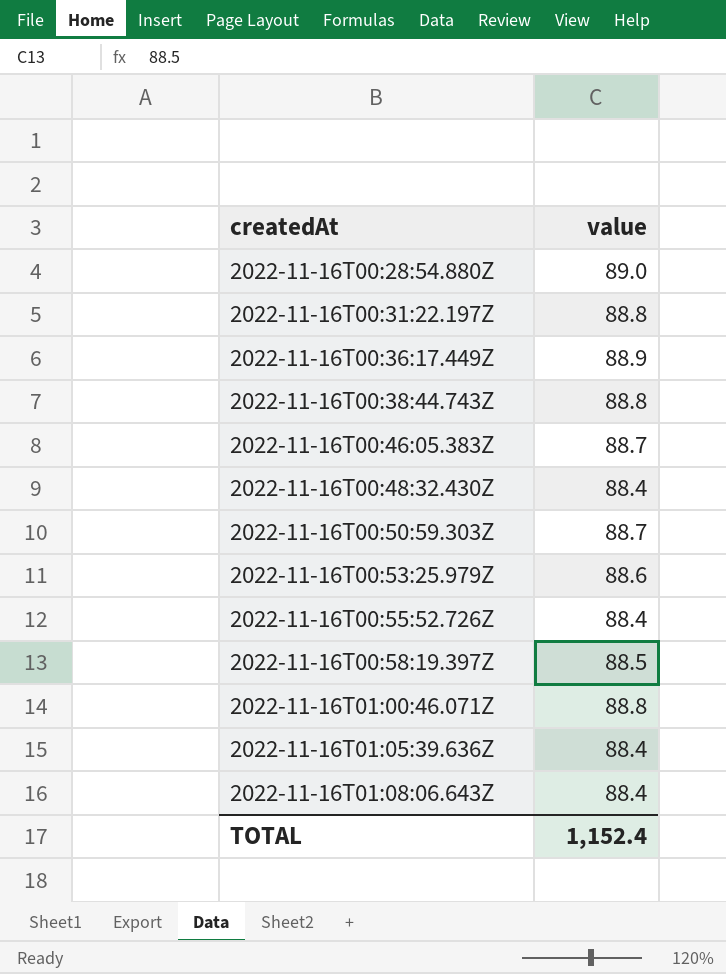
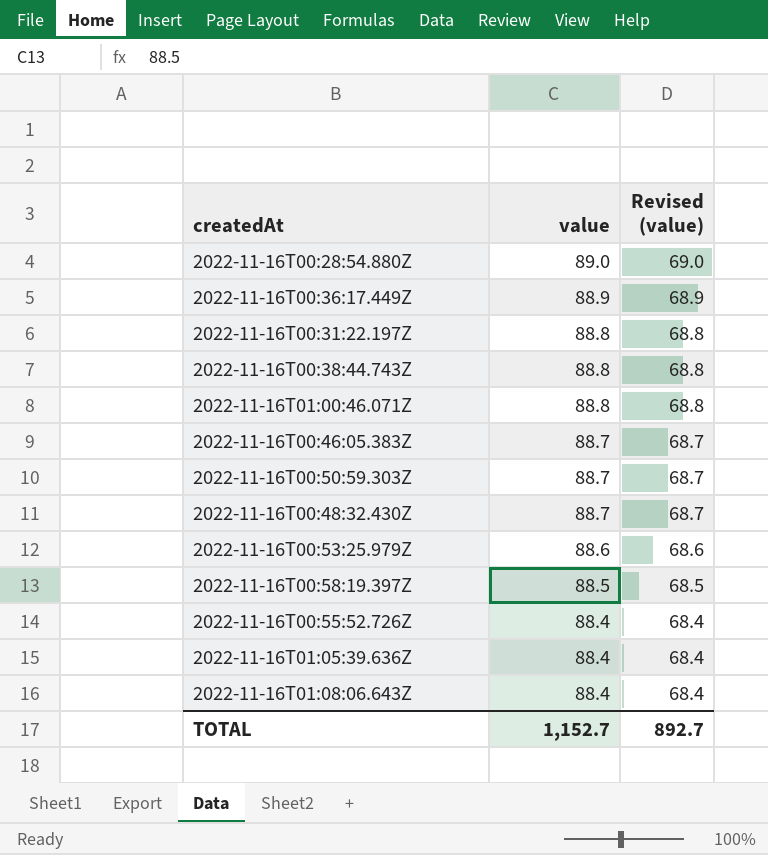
row order: createdAt ascending -> value descending
column Revised (value) | formula: none -> [value] - 20
2022-11-16T00:48:32.430Z | value: 88.4 -> 88.7
TOTAL | value: 1,152.4 -> 1,152.7

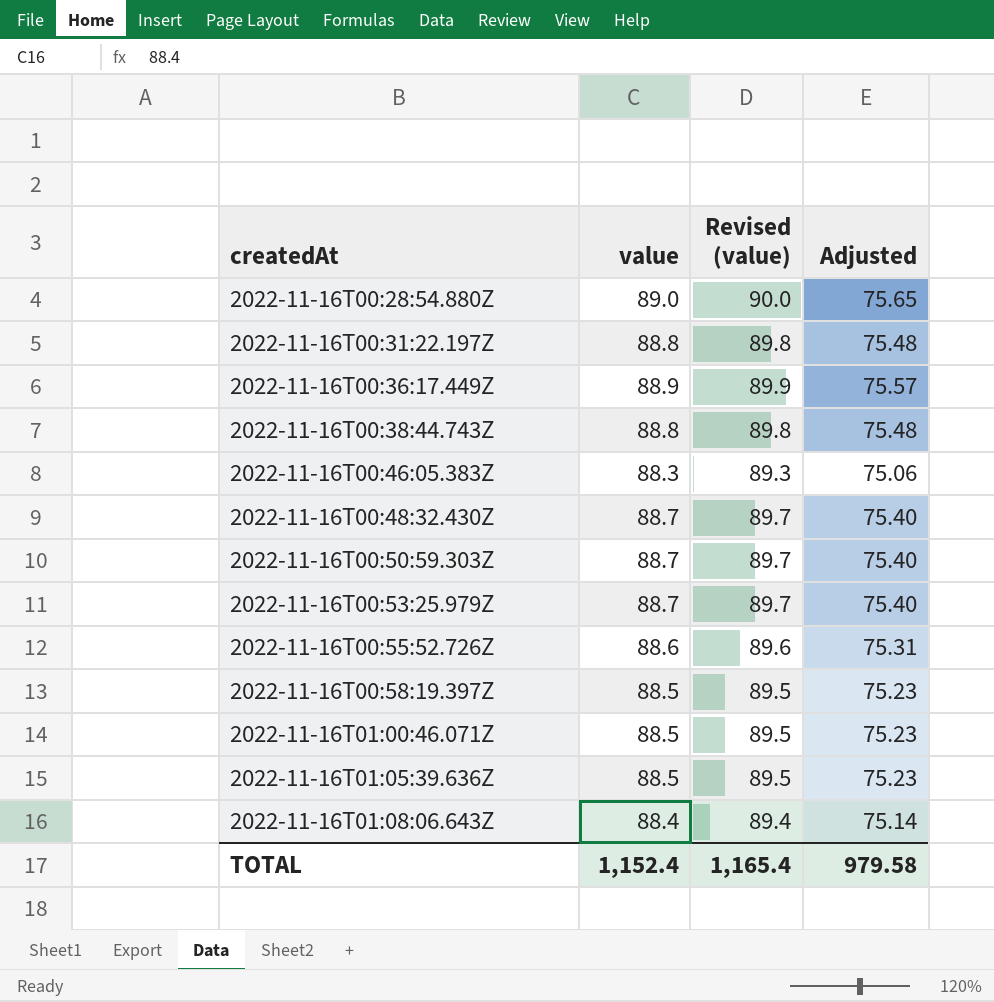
row order: value descending -> createdAt ascending
column Revised (value) | formula: [value] - 20 -> [value] + 1
column Adjusted | formula: none -> [value] * 0.85
2022-11-16T00:46:05.383Z | value: 88.7 -> 88.3
2022-11-16T00:53:25.979Z | value: 88.6 -> 88.7
2022-11-16T00:55:52.726Z | value: 88.4 -> 88.6
2022-11-16T01:00:46.071Z | value: 88.8 -> 88.5
2022-11-16T01:05:39.636Z | value: 88.4 -> 88.5
TOTAL | value: 1,152.7 -> 1,152.4
TOTAL | Revised (value): 892.7 -> 1,165.4

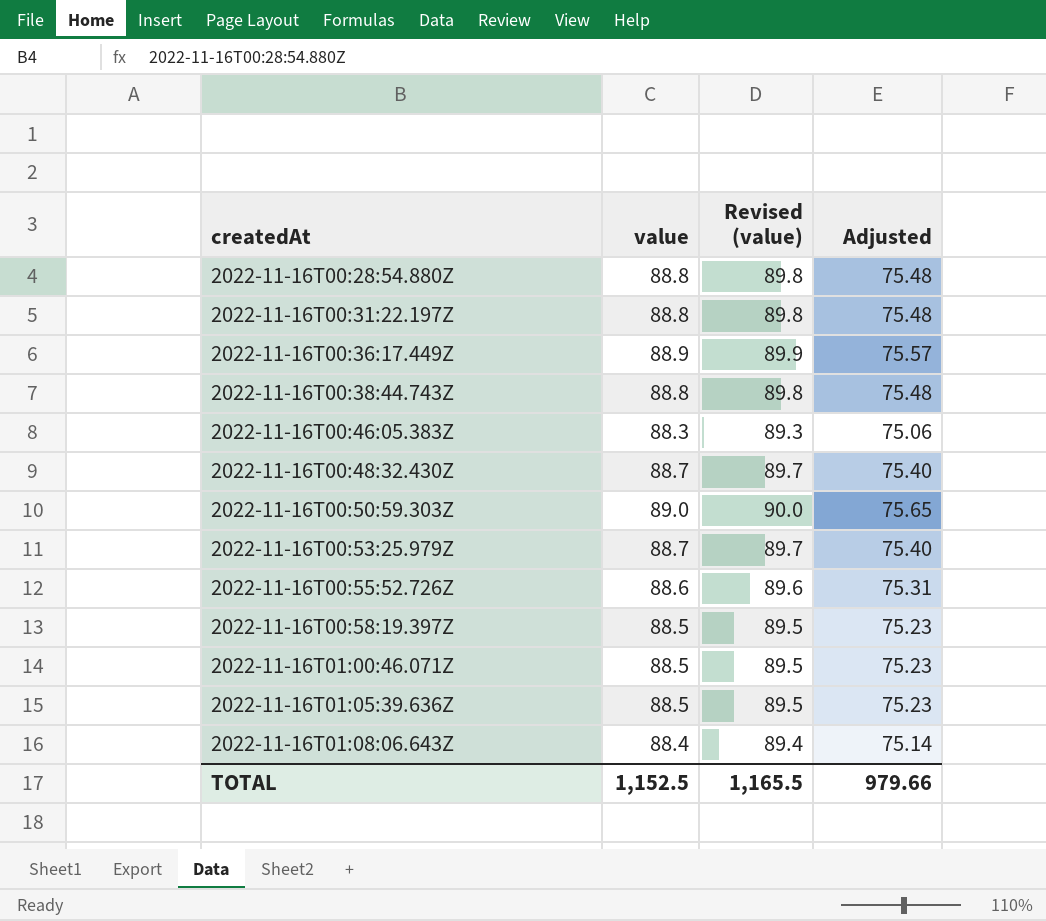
2022-11-16T00:28:54.880Z | value: 89.0 -> 88.8
2022-11-16T00:28:54.880Z | Revised (value): 90.0 -> 89.8
2022-11-16T00:28:54.880Z | Adjusted: 75.65 -> 75.48
2022-11-16T00:50:59.303Z | value: 88.7 -> 89.0
2022-11-16T00:50:59.303Z | Revised (value): 89.7 -> 90.0
2022-11-16T00:50:59.303Z | Adjusted: 75.40 -> 75.65
TOTAL | value: 1,152.4 -> 1,152.5
TOTAL | Revised (value): 1,165.4 -> 1,165.5
TOTAL | Adjusted: 979.58 -> 979.66

